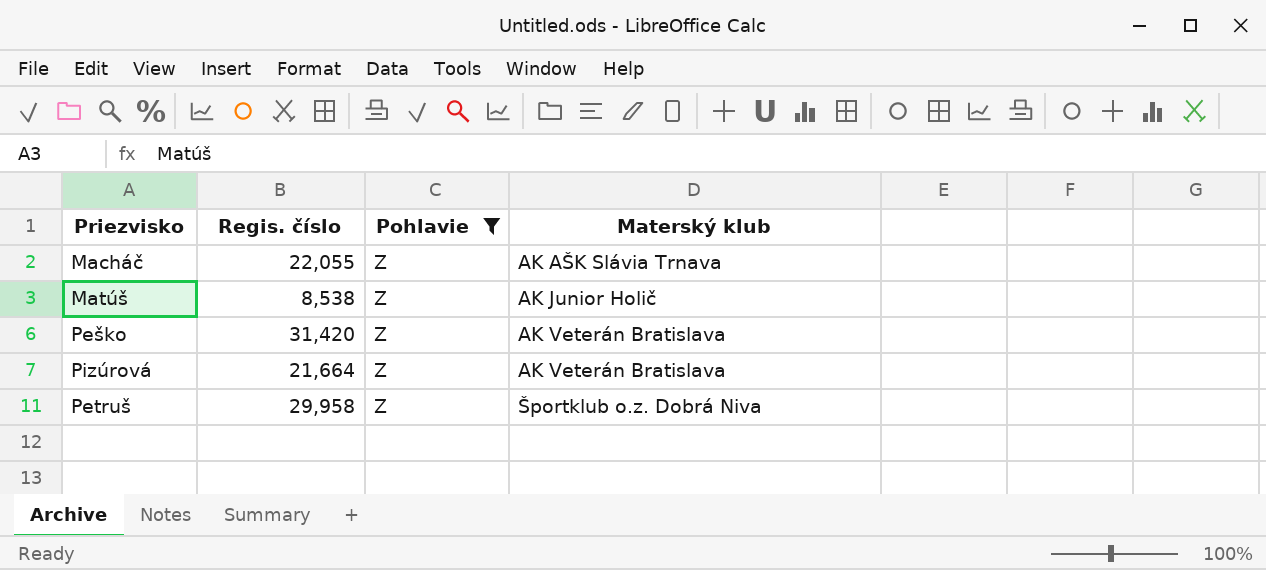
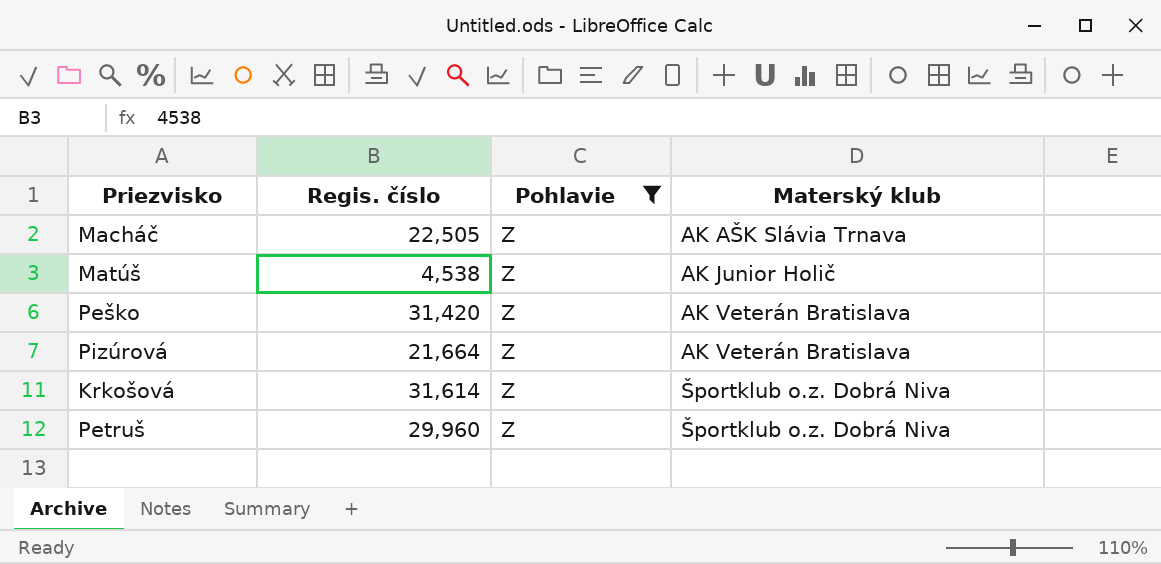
Macháč | Regis. číslo: 22,055 -> 22,505
Matúš | Regis. číslo: 8,538 -> 4,538
row Krkošová: none -> 31,614 | Z | Športklub o.z. Dobrá Niva
Petruš | Regis. číslo: 29,958 -> 29,960

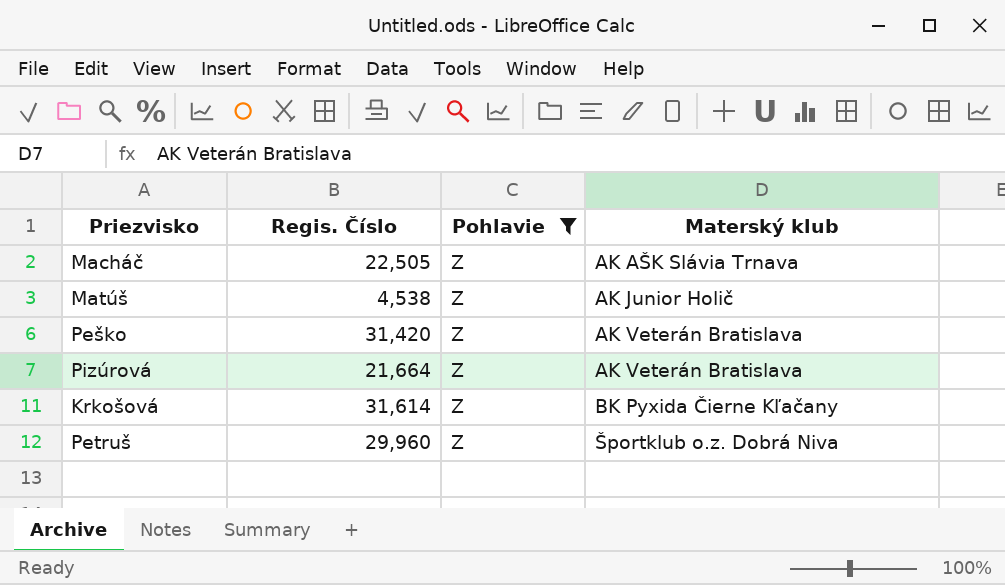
column name: Regis. číslo -> Regis. Číslo
Krkošová | Materský klub: Športklub o.z. Dobrá Niva -> BK Pyxida Čierne Kľačany

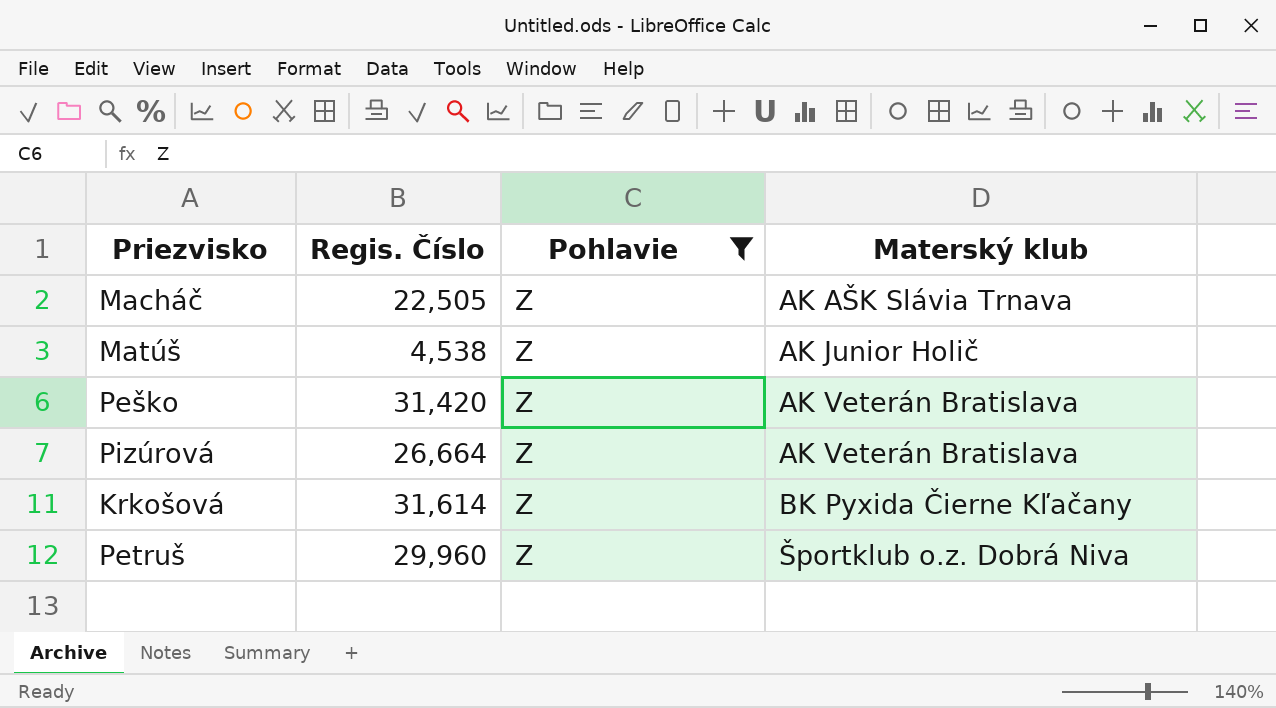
Pizúrová | Regis. Číslo: 21,664 -> 26,664

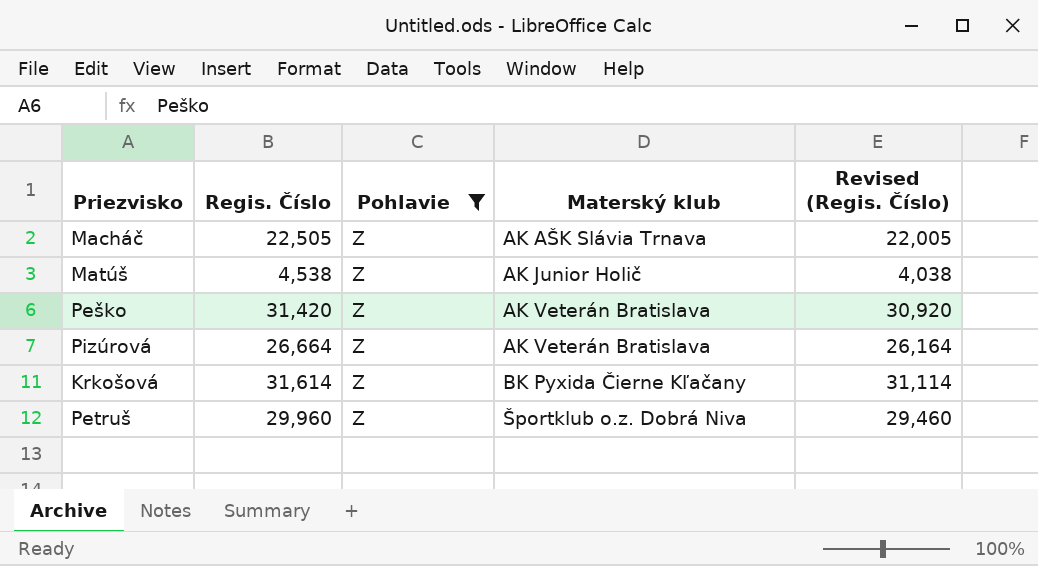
column Revised (Regis. Číslo) | formula: none -> [Regis. Číslo] - 500

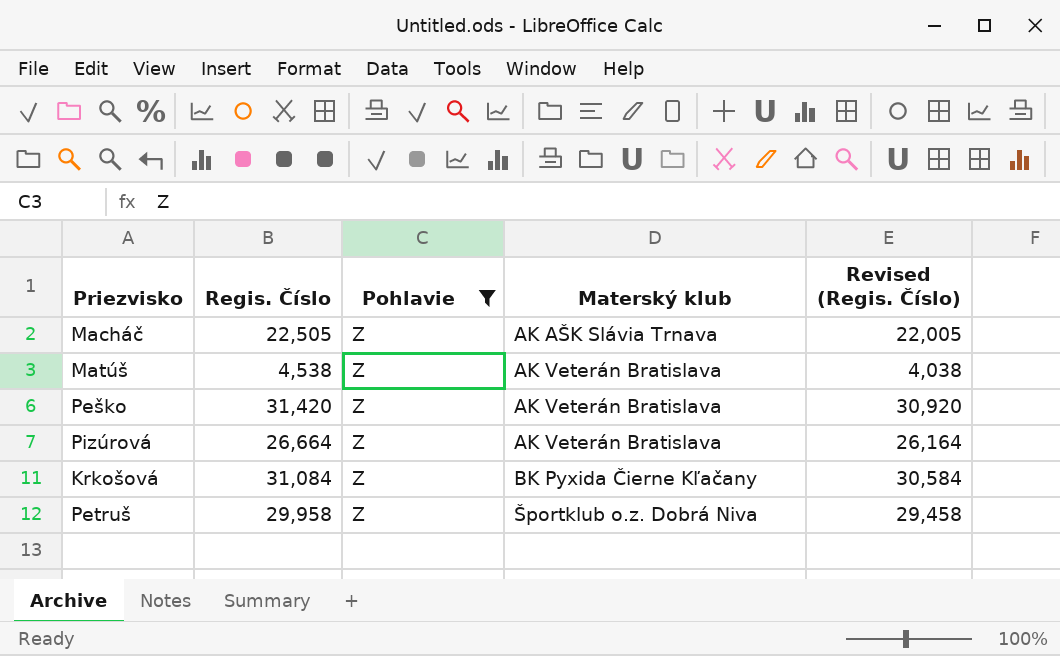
Matúš | Materský klub: AK Junior Holič -> AK Veterán Bratislava
Krkošová | Regis. Číslo: 31,614 -> 31,084
Krkošová | Revised (Regis. Číslo): 31,114 -> 30,584
Petruš | Regis. Číslo: 29,960 -> 29,958
Petruš | Revised (Regis. Číslo): 29,460 -> 29,458

